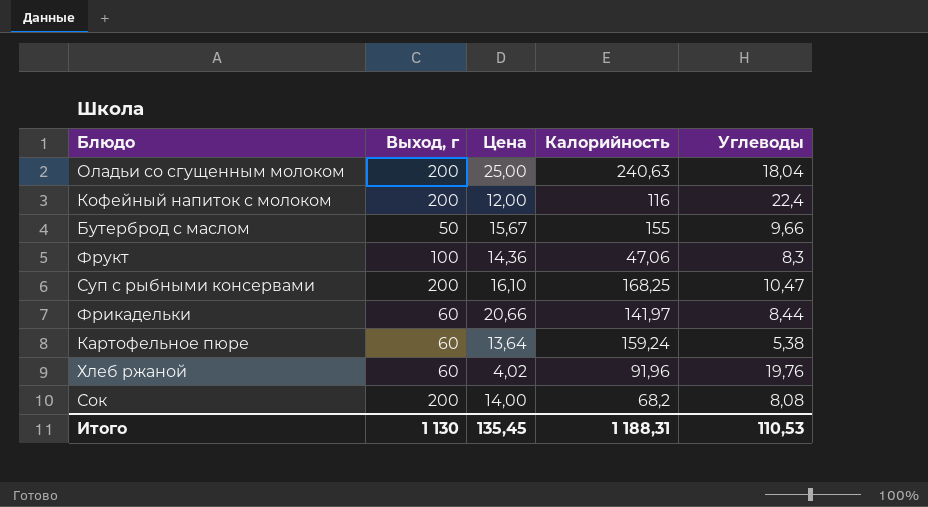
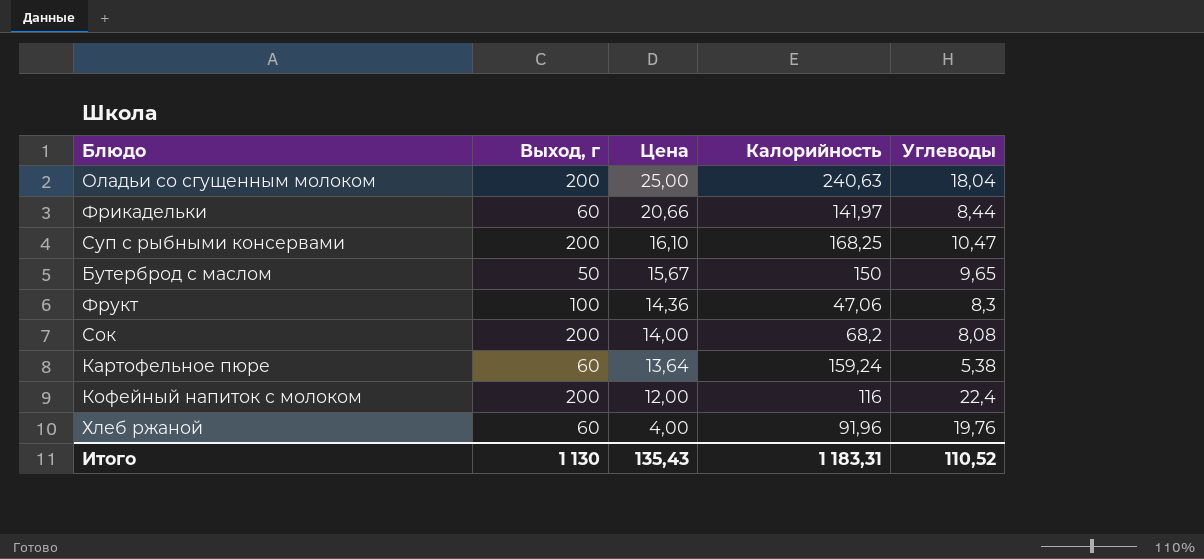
row order: none -> Цена descending
Бутерброд с маслом | Калорийность: 155 -> 150
Бутерброд с маслом | Углеводы: 9,66 -> 9,65
Хлеб ржаной | Цена: 4,02 -> 4,00
Итого | Цена: 135,45 -> 135,43
Итого | Калорийность: 1 188,31 -> 1 183,31
Итого | Углеводы: 110,53 -> 110,52

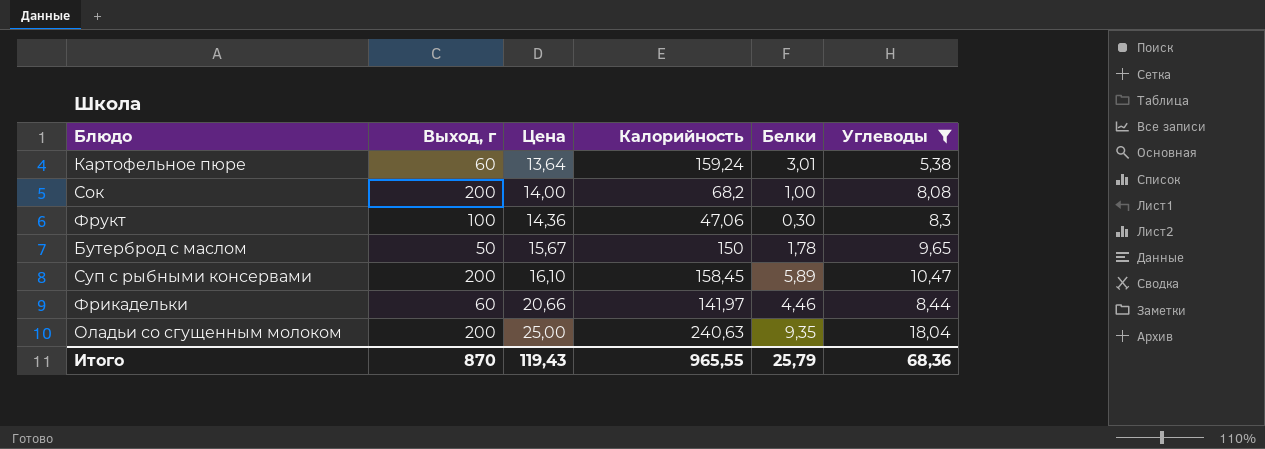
filter: none -> Углеводы <= 18,04
row order: Цена descending -> Цена ascending
column Белки | position: none -> 5
Суп с рыбными консервами | Калорийность: 168,25 -> 158,45
Итого | Выход, г: 1 130 -> 870
Итого | Цена: 135,43 -> 119,43
Итого | Калорийность: 1 183,31 -> 965,55
Итого | Углеводы: 110,52 -> 68,36

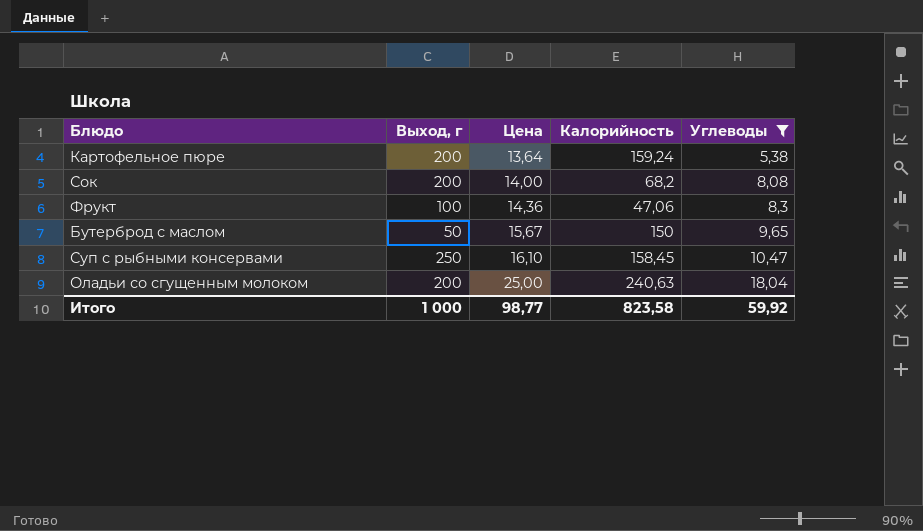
column Белки | position: 5 -> none
row Фрикадельки: 60 | 20,66 | 141,97 | 4,46 | 8,44 -> none
Картофельное пюре | Выход, г: 60 -> 200
Суп с рыбными консервами | Выход, г: 200 -> 250
Итого | Выход, г: 870 -> 1 000
Итого | Цена: 119,43 -> 98,77
Итого | Калорийность: 965,55 -> 823,58
Итого | Углеводы: 68,36 -> 59,92

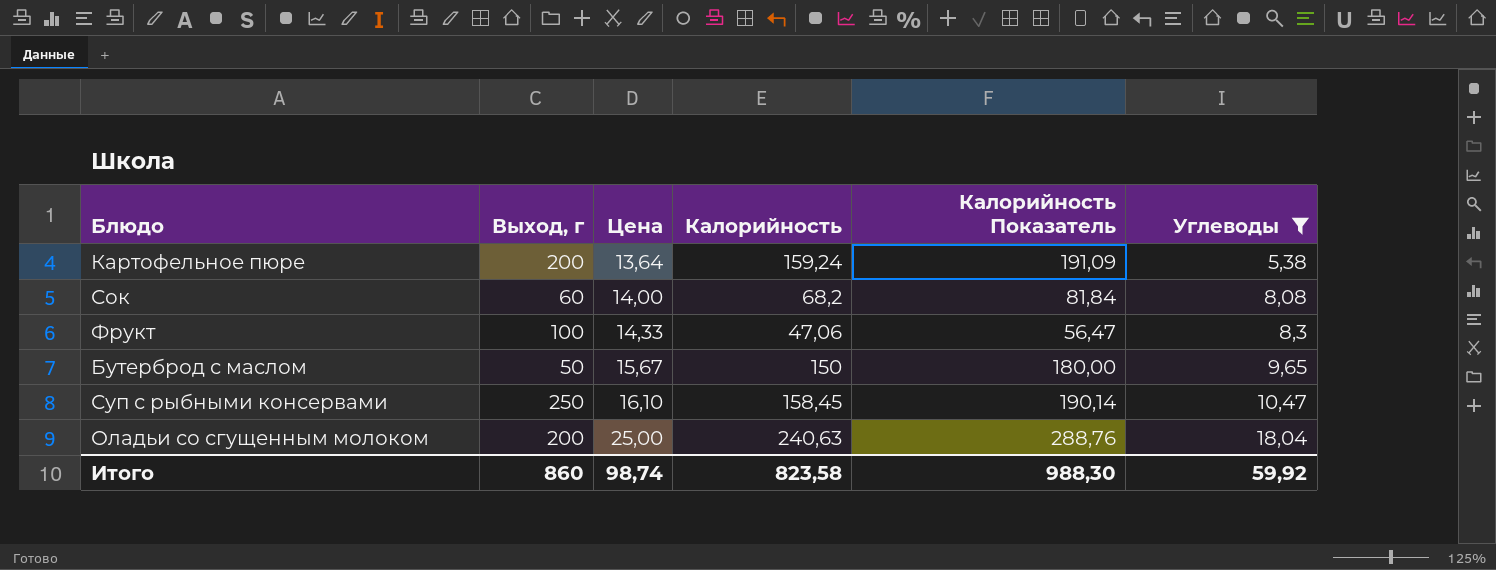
column Калорийность Показатель | formula: none -> [Калорийность] * 1,2
Сок | Выход, г: 200 -> 60
Фрукт | Цена: 14,36 -> 14,33
Итого | Выход, г: 1 000 -> 860
Итого | Цена: 98,77 -> 98,74

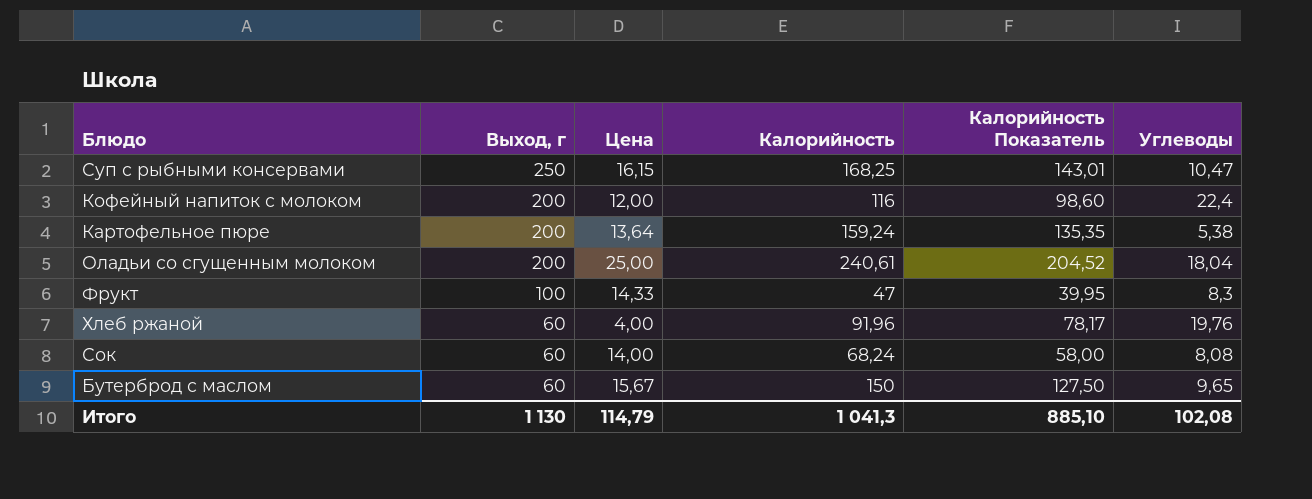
filter: Углеводы <= 18,04 -> none
row order: Цена ascending -> Выход, г descending
column Калорийность Показатель | formula: [Калорийность] * 1,2 -> [Калорийность] * 0,85
Суп с рыбными консервами | Цена: 16,10 -> 16,15
Суп с рыбными консервами | Калорийность: 158,45 -> 168,25
Оладьи со сгущенным молоком | Калорийность: 240,63 -> 240,61
Фрукт | Калорийность: 47,06 -> 47
Сок | Калорийность: 68,2 -> 68,24
Бутерброд с маслом | Выход, г: 50 -> 60
Итого | Выход, г: 860 -> 1 130
Итого | Цена: 98,74 -> 114,79
Итого | Калорийность: 823,58 -> 1 041,3
Итого | Калорийность Показатель: 988,30 -> 885,10
Итого | Углеводы: 59,92 -> 102,08

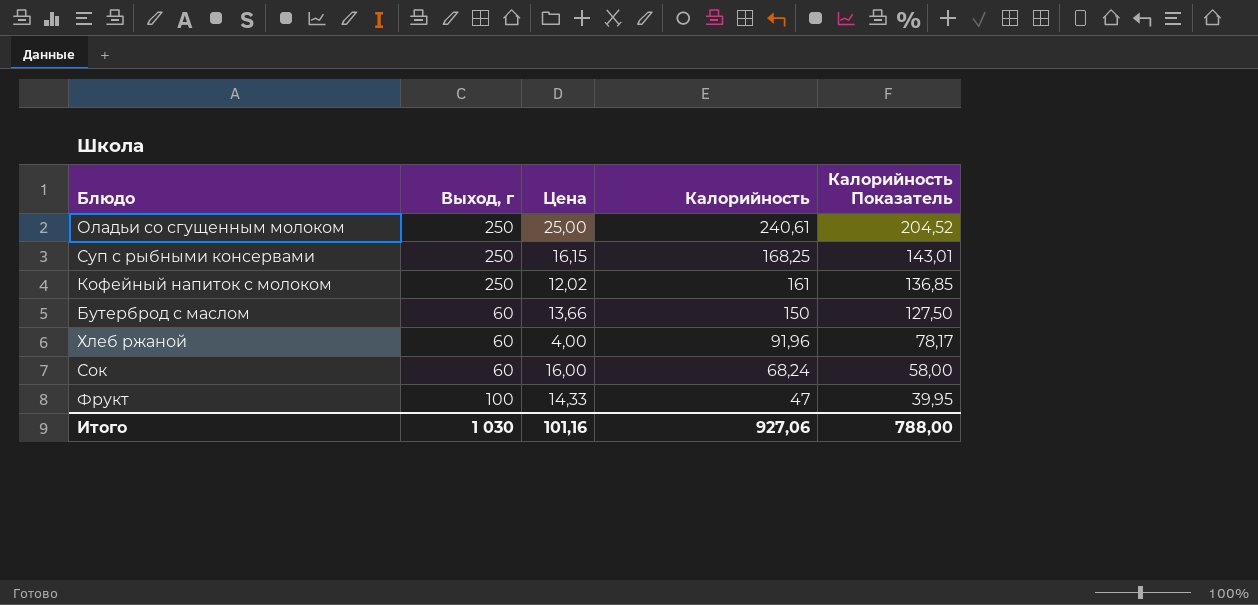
row order: Выход, г descending -> Калорийность descending
column Углеводы | position: 6 -> none
row Картофельное пюре: 200 | 13,64 | 159,24 | 135,35 | 5,38 -> none
Оладьи со сгущенным молоком | Выход, г: 200 -> 250
Кофейный напиток с молоком | Выход, г: 200 -> 250
Кофейный напиток с молоком | Цена: 12,00 -> 12,02
Кофейный напиток с молоком | Калорийность: 116 -> 161
Кофейный напиток с молоком | Калорийность Показатель: 98,60 -> 136,85
Бутерброд с маслом | Цена: 15,67 -> 13,66
Сок | Цена: 14,00 -> 16,00
Итого | Выход, г: 1 130 -> 1 030
Итого | Цена: 114,79 -> 101,16
Итого | Калорийность: 1 041,3 -> 927,06
Итого | Калорийность Показатель: 885,10 -> 788,00

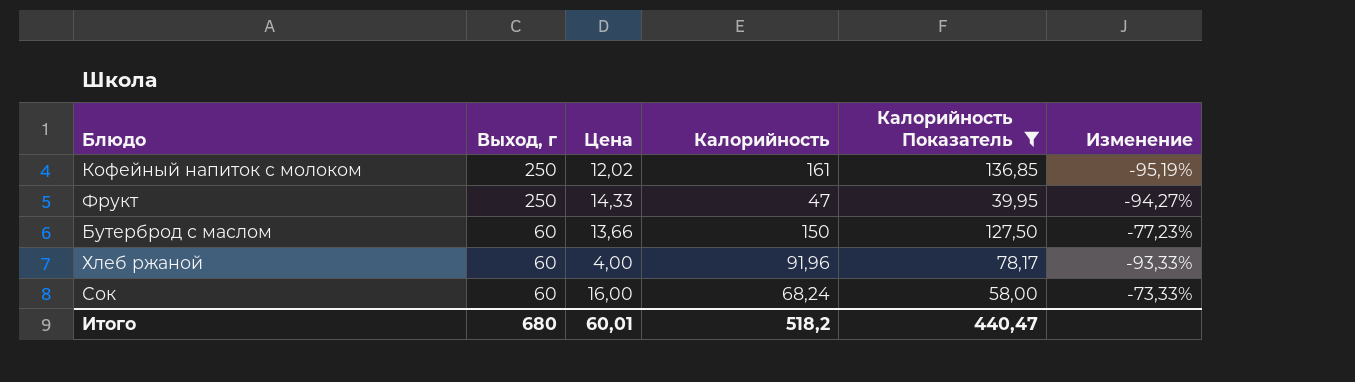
filter: none -> Калорийность Показатель <= 136,85
row order: Калорийность descending -> Выход, г descending
column Изменение | formula: none -> ([Цена] - [Выход, г]) / [Выход, г]
Фрукт | Выход, г: 100 -> 250
Итого | Выход, г: 1 030 -> 680
Итого | Цена: 101,16 -> 60,01
Итого | Калорийность: 927,06 -> 518,2
Итого | Калорийность Показатель: 788,00 -> 440,47

